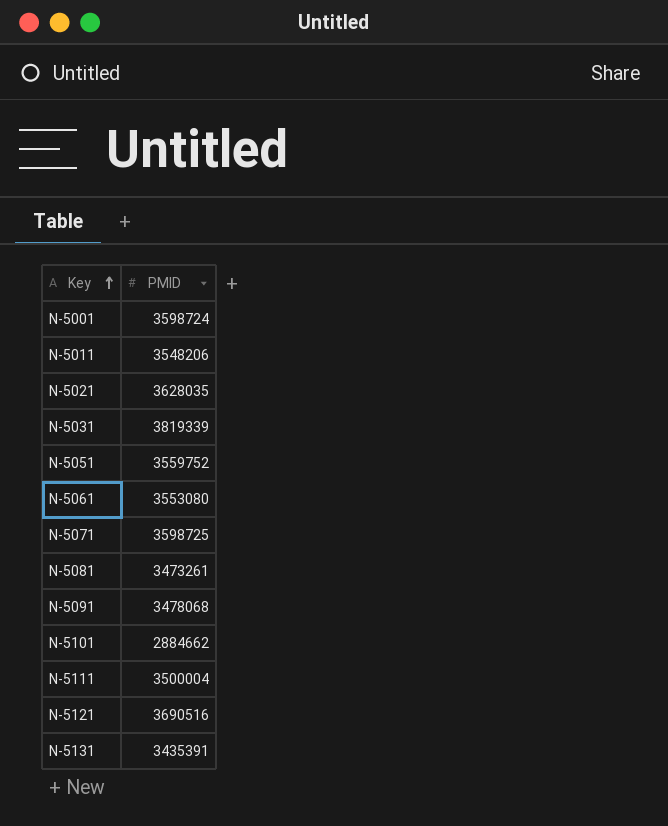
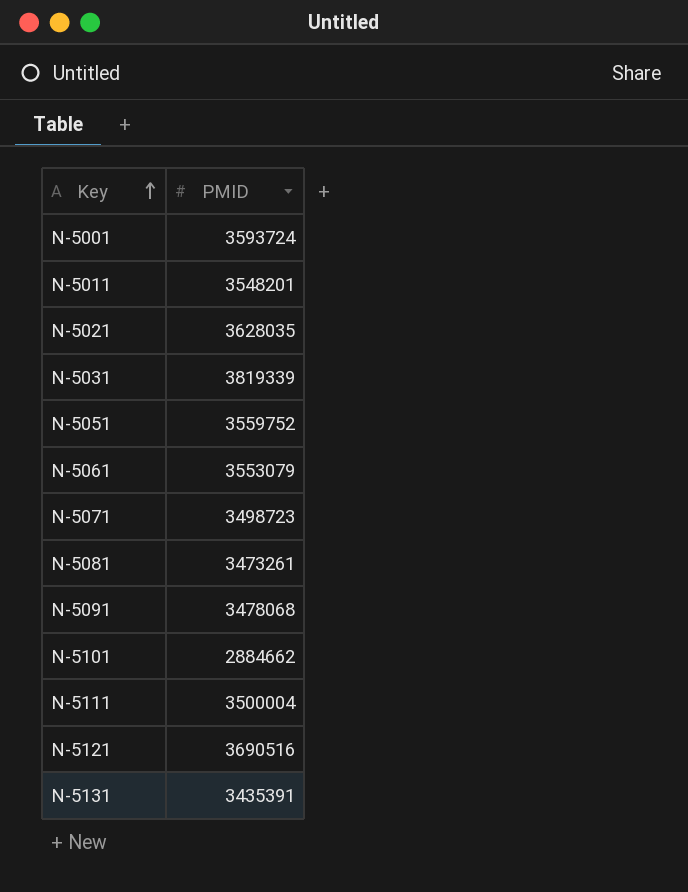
N-5001 | PMID: 3598724 -> 3593724
N-5011 | PMID: 3548206 -> 3548201
N-5061 | PMID: 3553080 -> 3553079
N-5071 | PMID: 3598725 -> 3498723

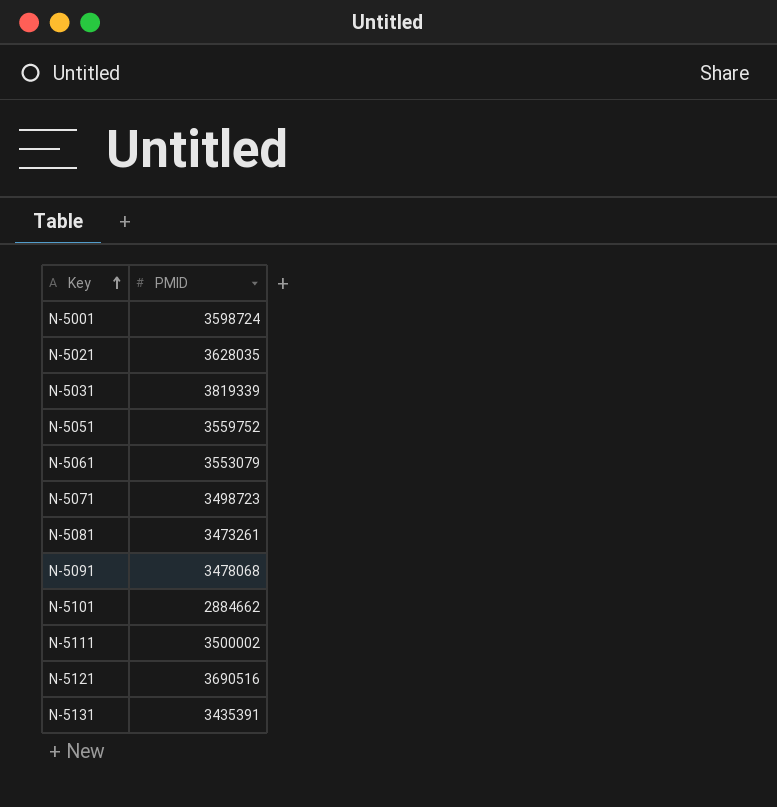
row N-5011: 3548201 -> none
N-5001 | PMID: 3593724 -> 3598724
N-5111 | PMID: 3500004 -> 3500002

